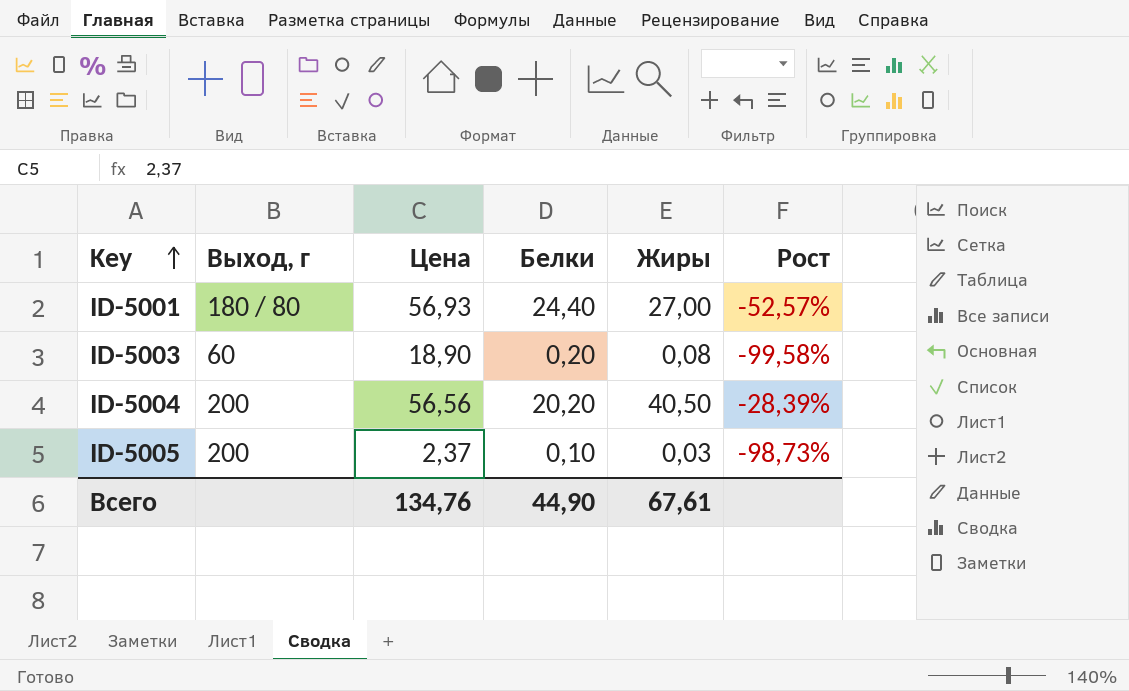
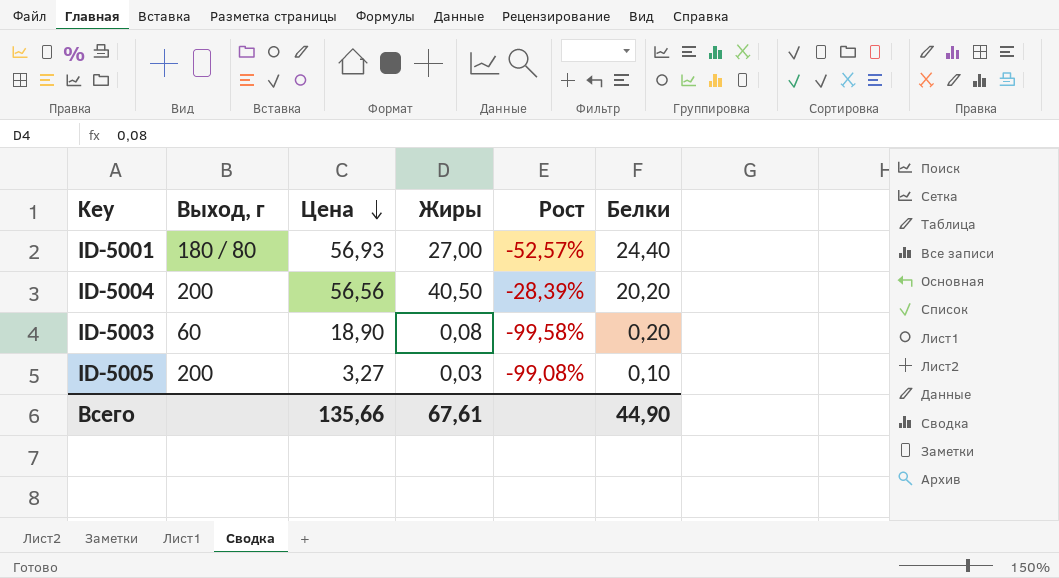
row order: Key ascending -> Цена descending
column Белки | position: 4 -> 6
ID-5005 | Цена: 2,37 -> 3,27
ID-5005 | Рост: -98,73% -> -99,08%
Всего | Цена: 134,76 -> 135,66

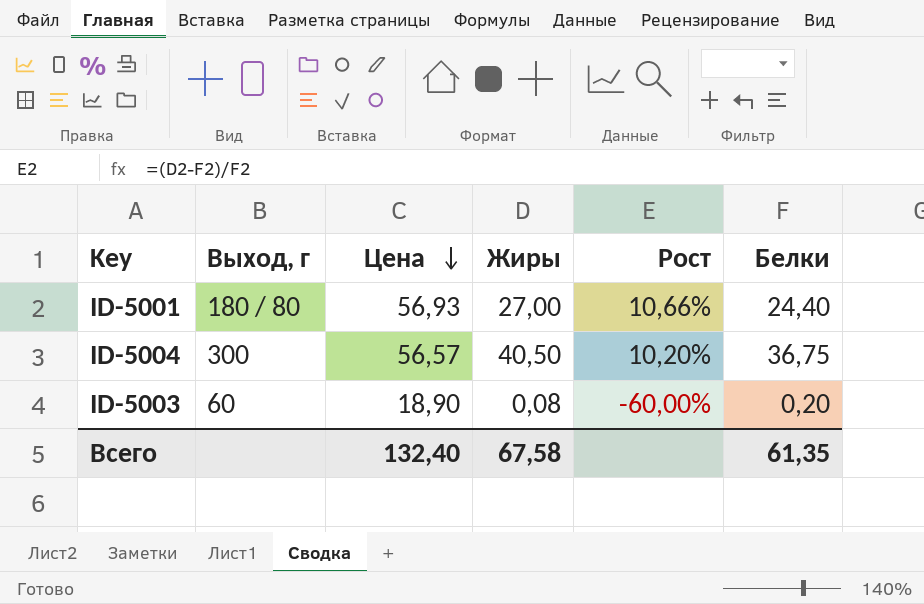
column Рост | formula: ([Жиры] - [Цена]) / [Цена] -> ([Жиры] - [Белки]) / [Белки]
row ID-5005: 200 | 3,27 | 0,03 | -99,08% | 0,10 -> none
ID-5004 | Выход, г: 200 -> 300
ID-5004 | Цена: 56,56 -> 56,57
ID-5004 | Белки: 20,20 -> 36,75
Всего | Цена: 135,66 -> 132,40
Всего | Жиры: 67,61 -> 67,58
Всего | Белки: 44,90 -> 61,35

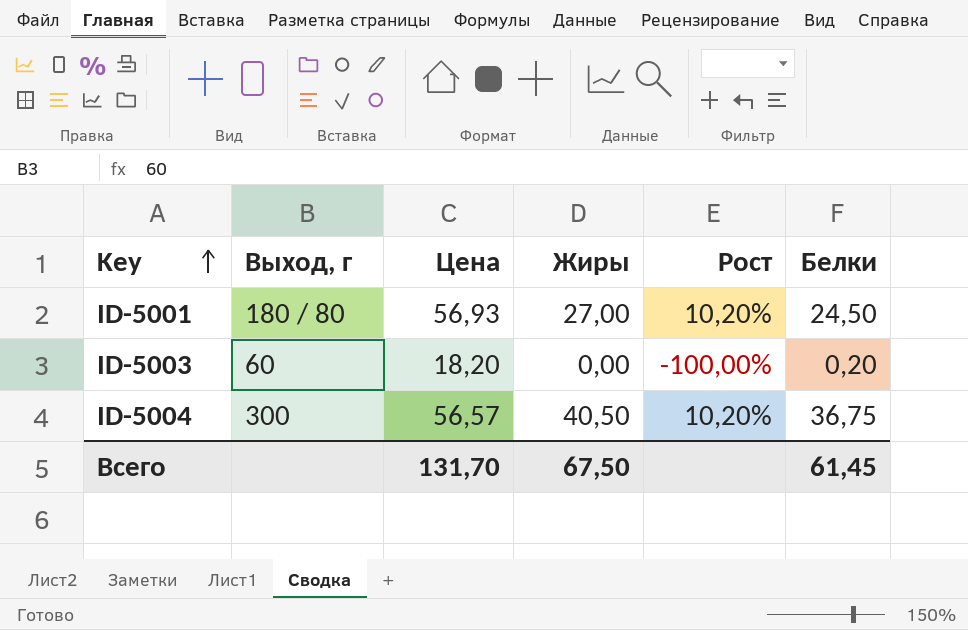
row order: Цена descending -> Key ascending
ID-5001 | Рост: 10,66% -> 10,20%
ID-5001 | Белки: 24,40 -> 24,50
ID-5003 | Цена: 18,90 -> 18,20
ID-5003 | Жиры: 0,08 -> 0,00
ID-5003 | Рост: -60,00% -> -100,00%
Всего | Цена: 132,40 -> 131,70
Всего | Жиры: 67,58 -> 67,50
Всего | Белки: 61,35 -> 61,45

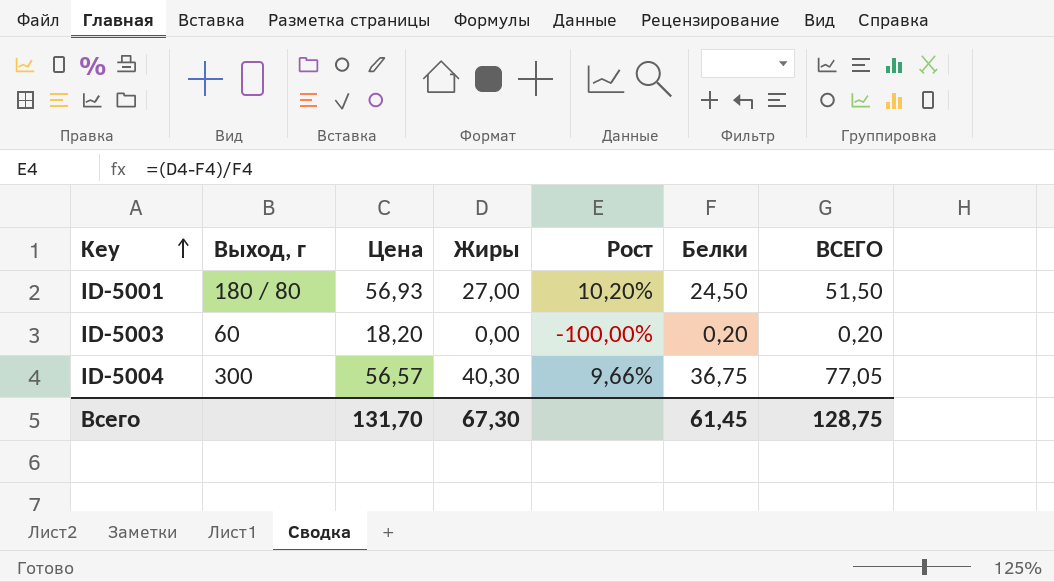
column ВСЕГО | formula: none -> [Жиры] + [Белки]
ID-5004 | Жиры: 40,50 -> 40,30
ID-5004 | Рост: 10,20% -> 9,66%
Всего | Жиры: 67,50 -> 67,30

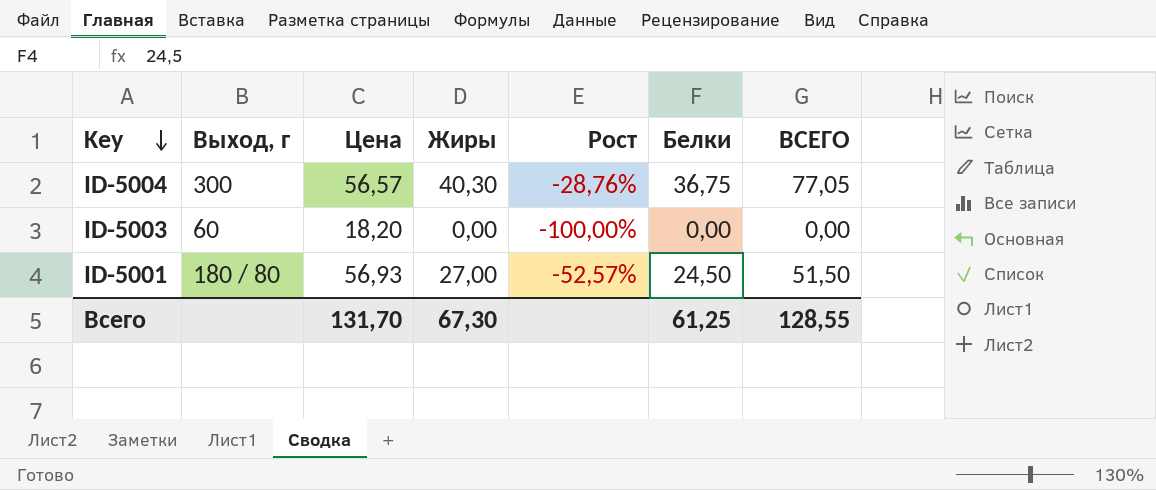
row order: Key ascending -> Key descending
column Рост | formula: ([Жиры] - [Белки]) / [Белки] -> ([Жиры] - [Цена]) / [Цена]
ID-5003 | Белки: 0,20 -> 0,00
ID-5003 | ВСЕГО: 0,20 -> 0,00
Всего | Белки: 61,45 -> 61,25
Всего | ВСЕГО: 128,75 -> 128,55

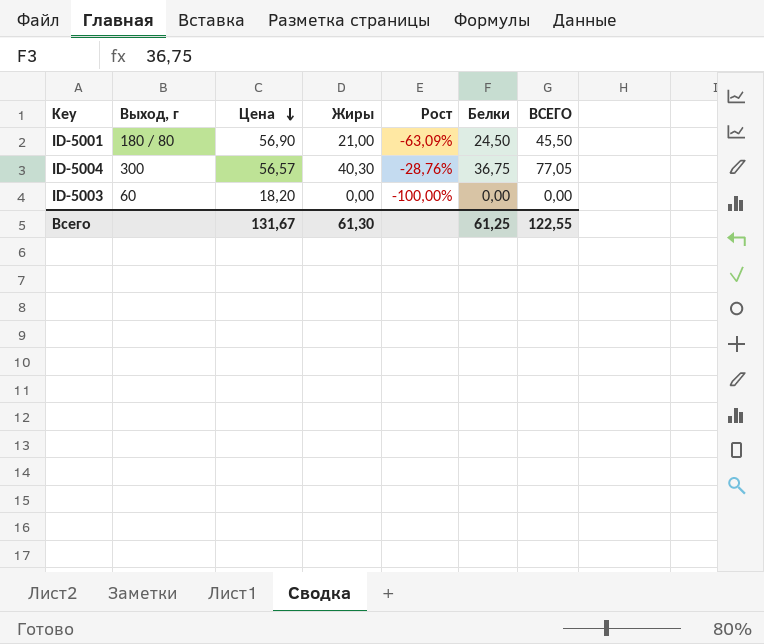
row order: Key descending -> Цена descending
ID-5001 | Цена: 56,93 -> 56,90
ID-5001 | Жиры: 27,00 -> 21,00
ID-5001 | Рост: -52,57% -> -63,09%
ID-5001 | ВСЕГО: 51,50 -> 45,50
Всего | Цена: 131,70 -> 131,67
Всего | Жиры: 67,30 -> 61,30
Всего | ВСЕГО: 128,55 -> 122,55

